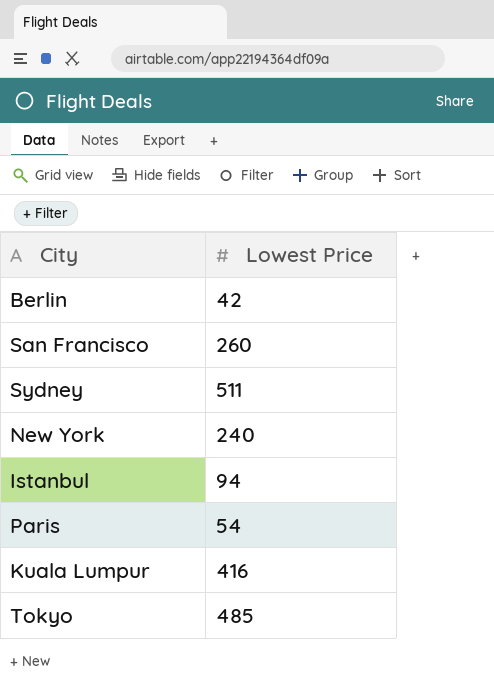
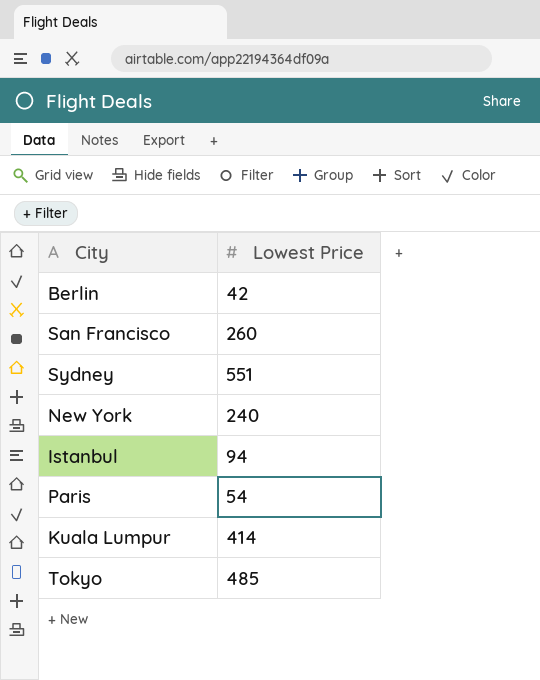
Sydney | Lowest Price: 511 -> 551
Kuala Lumpur | Lowest Price: 416 -> 414

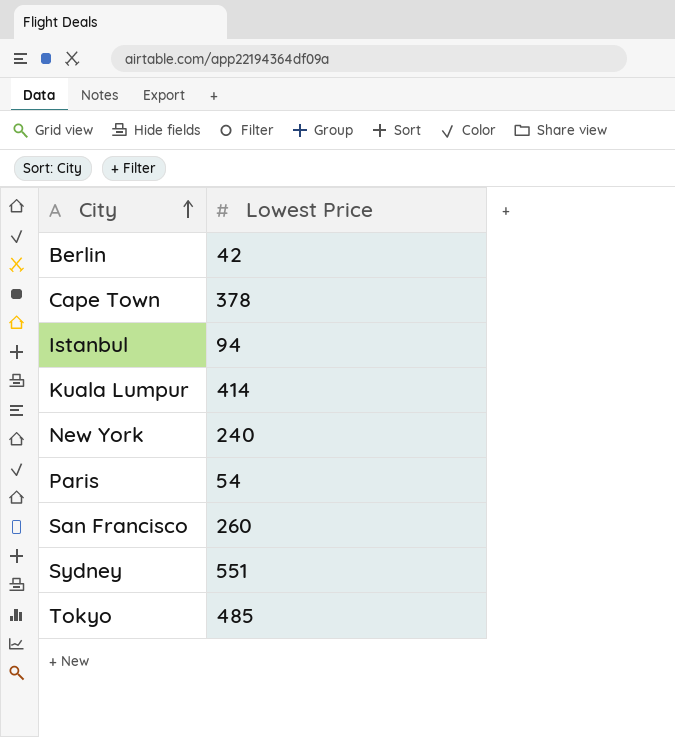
row order: none -> City ascending
row Cape Town: none -> 378

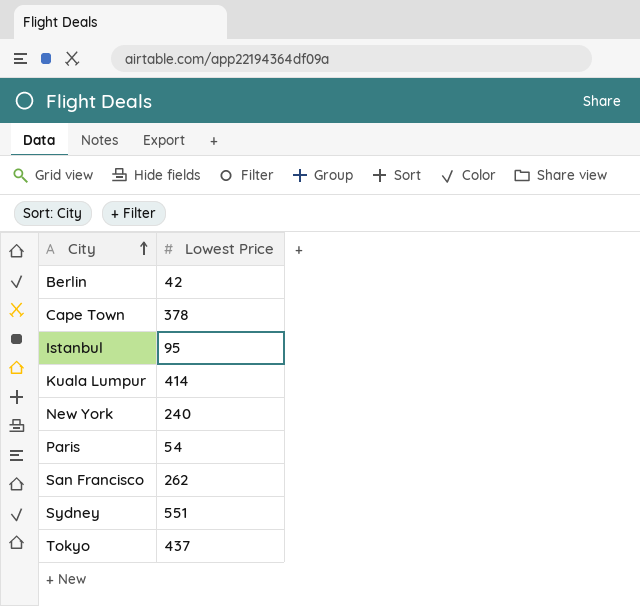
Istanbul | Lowest Price: 94 -> 95
San Francisco | Lowest Price: 260 -> 262
Tokyo | Lowest Price: 485 -> 437

